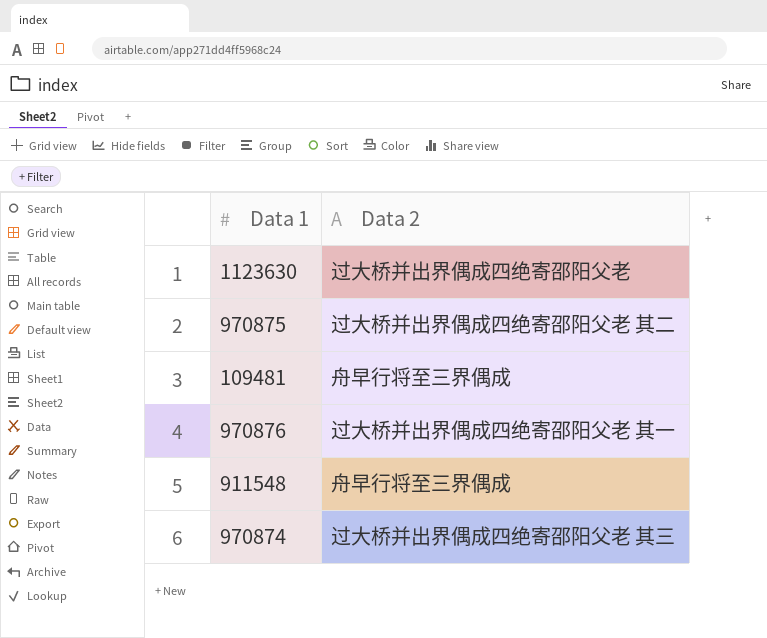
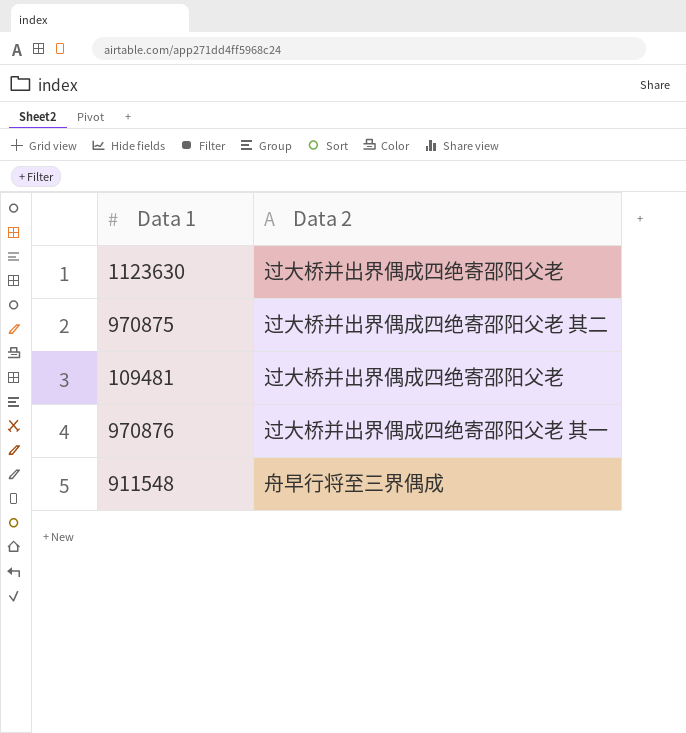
row 970874: 过大桥并出界偶成四绝寄邵阳父老 其三 -> none
109481 | Data 2: 舟早行将至三界偶成 -> 过大桥并出界偶成四绝寄邵阳父老

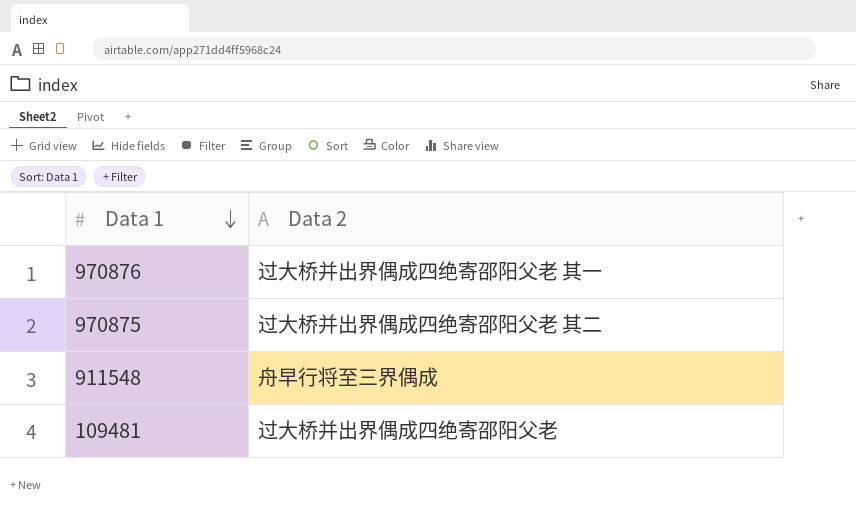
row order: none -> Data 1 descending
row 1123630: 过大桥并出界偶成四绝寄邵阳父老 -> none

